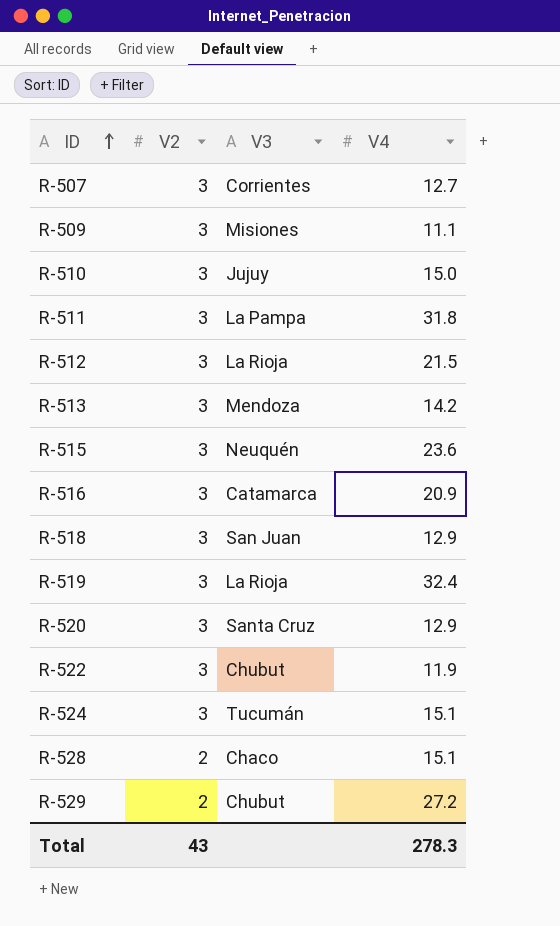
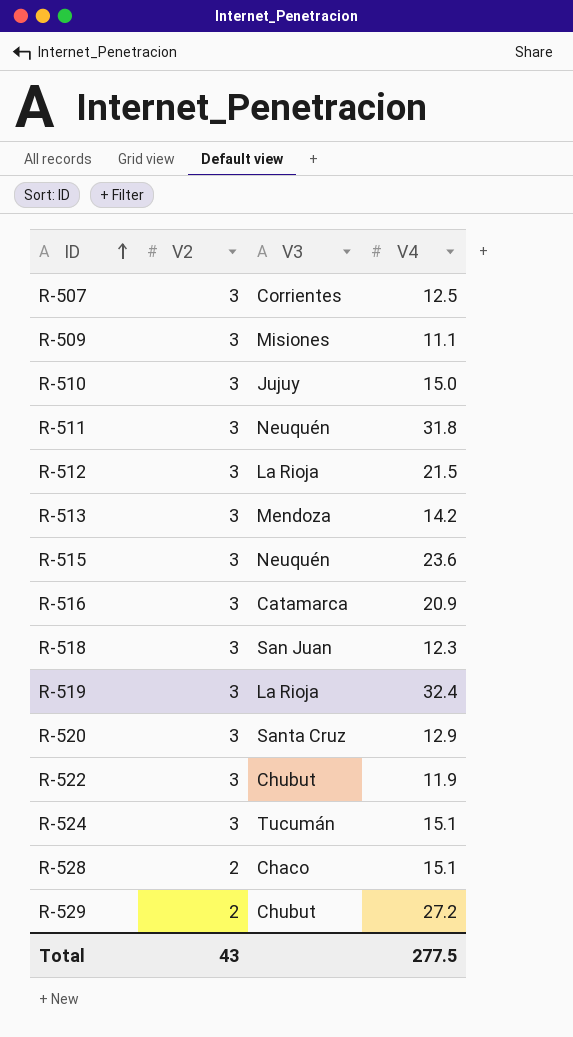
R-507 | V4: 12.7 -> 12.5
R-511 | V3: La Pampa -> Neuquén
R-518 | V4: 12.9 -> 12.3
Total | V4: 278.3 -> 277.5

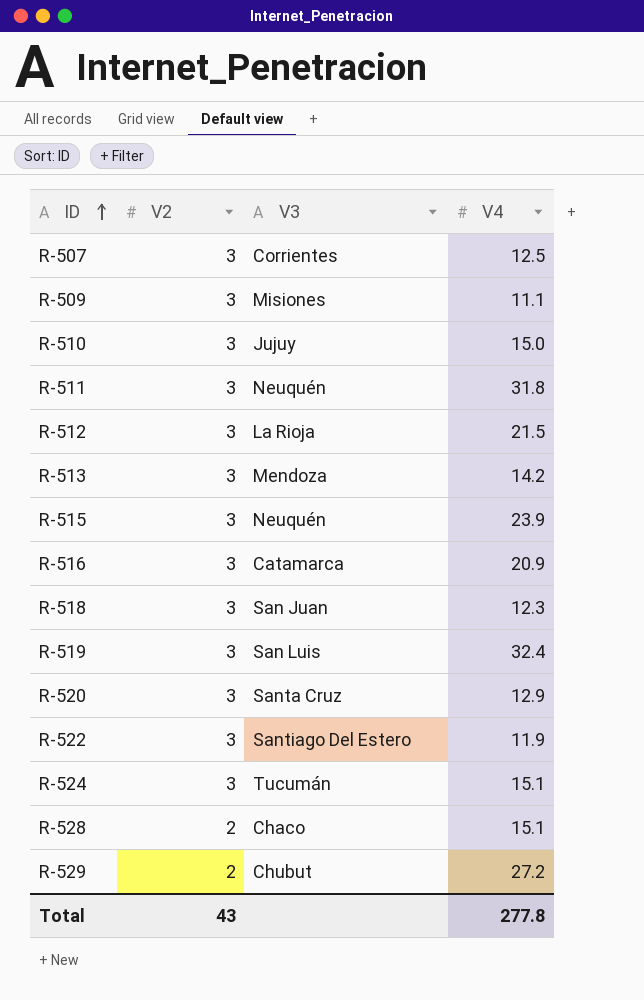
R-515 | V4: 23.6 -> 23.9
R-519 | V3: La Rioja -> San Luis
R-522 | V3: Chubut -> Santiago Del Estero
Total | V4: 277.5 -> 277.8

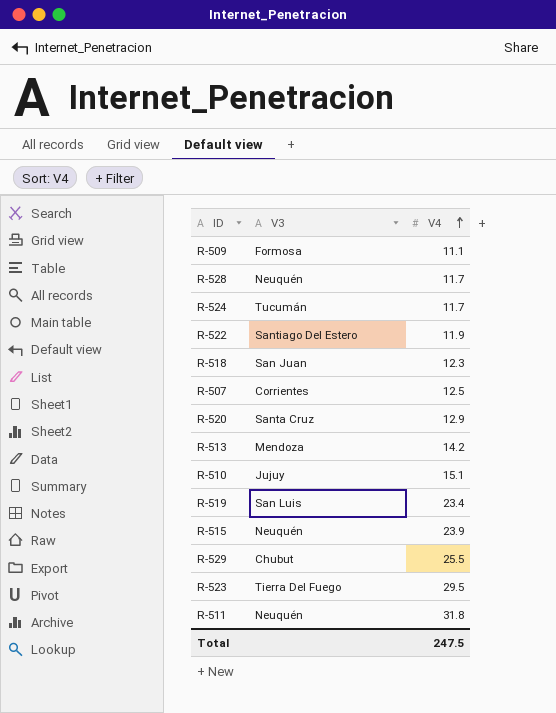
row order: ID ascending -> V4 ascending
column V2 | position: 2 -> none
row R-512: 3 | La Rioja | 21.5 -> none
row R-516: 3 | Catamarca | 20.9 -> none
R-509 | V3: Misiones -> Formosa
R-528 | V3: Chaco -> Neuquén
R-528 | V4: 15.1 -> 11.7
R-524 | V4: 15.1 -> 11.7
R-510 | V4: 15.0 -> 15.1
R-519 | V4: 32.4 -> 23.4
R-529 | V4: 27.2 -> 25.5
row R-523: none -> Tierra Del Fuego | 29.5
Total | V4: 277.8 -> 247.5

